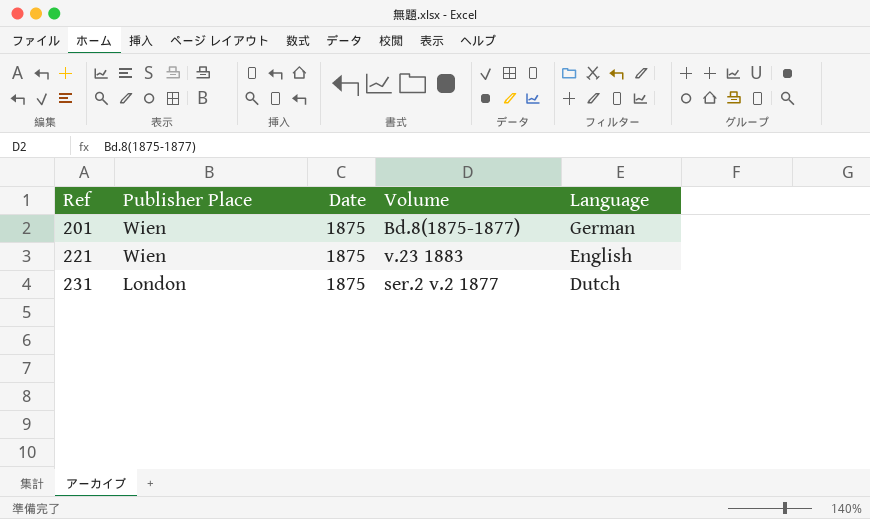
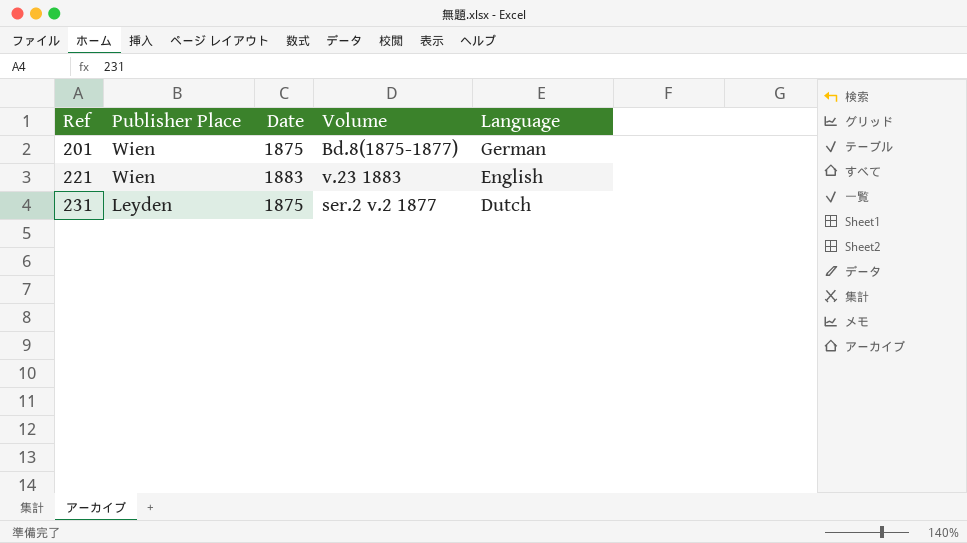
221 | Date: 1875 -> 1883
231 | Publisher Place: London -> Leyden

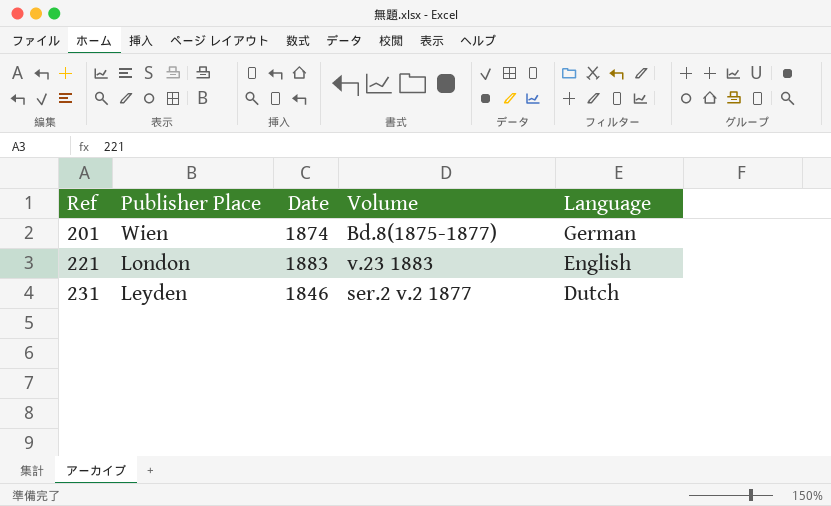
201 | Date: 1875 -> 1874
221 | Publisher Place: Wien -> London
231 | Date: 1875 -> 1846

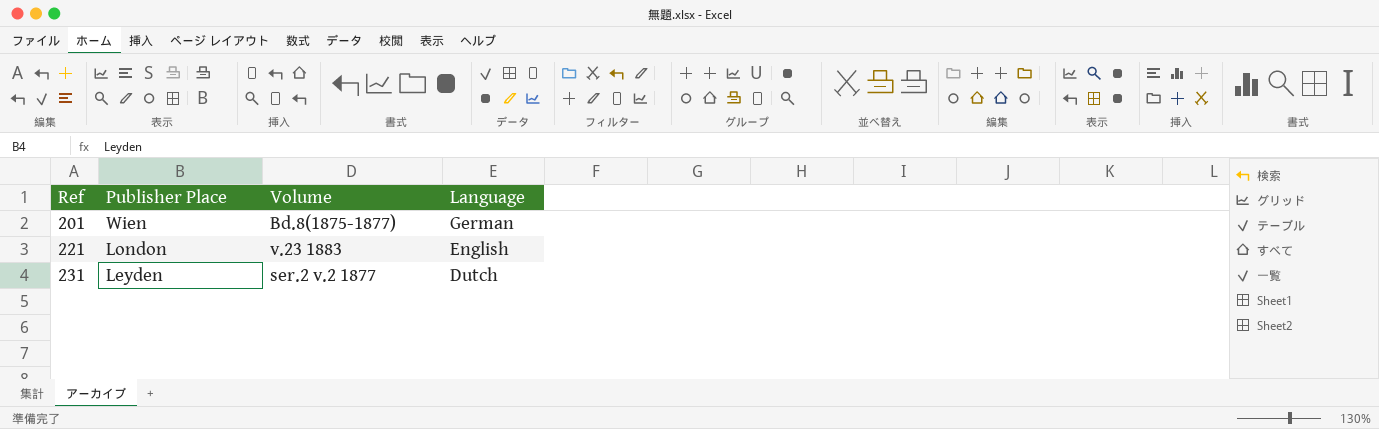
column Date | position: 3 -> none

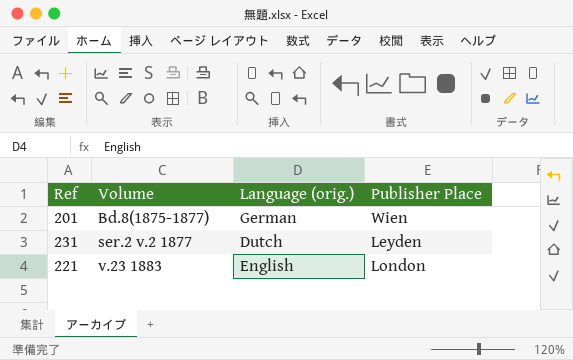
row order: Ref ascending -> Volume ascending
column name: Language -> Language (orig.)
column Publisher Place | position: 2 -> 4

